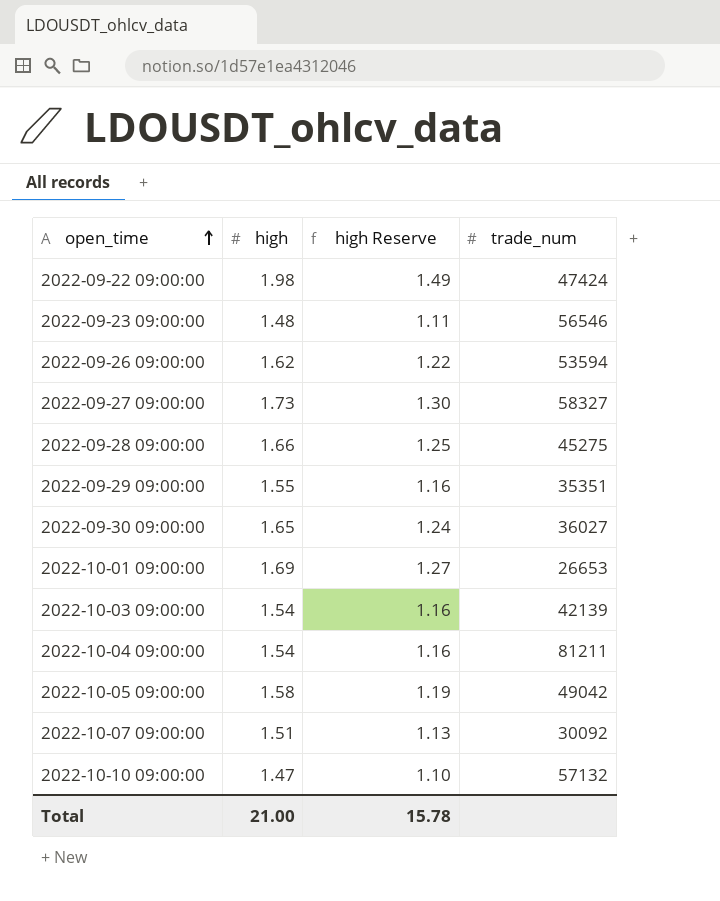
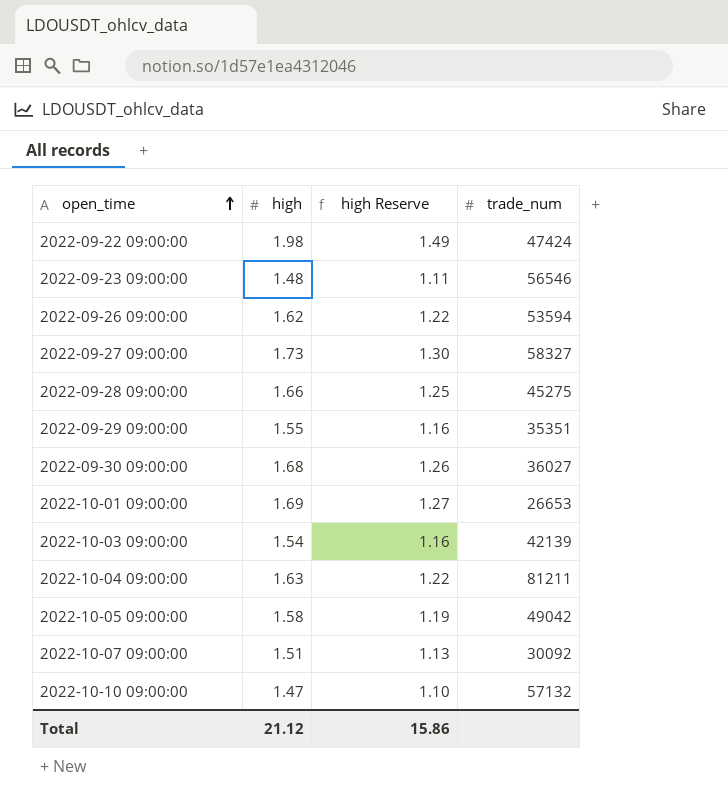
2022-09-30 09:00:00 | high: 1.65 -> 1.68
2022-09-30 09:00:00 | high Reserve: 1.24 -> 1.26
2022-10-04 09:00:00 | high: 1.54 -> 1.63
2022-10-04 09:00:00 | high Reserve: 1.16 -> 1.22
Total | high: 21.00 -> 21.12
Total | high Reserve: 15.78 -> 15.86

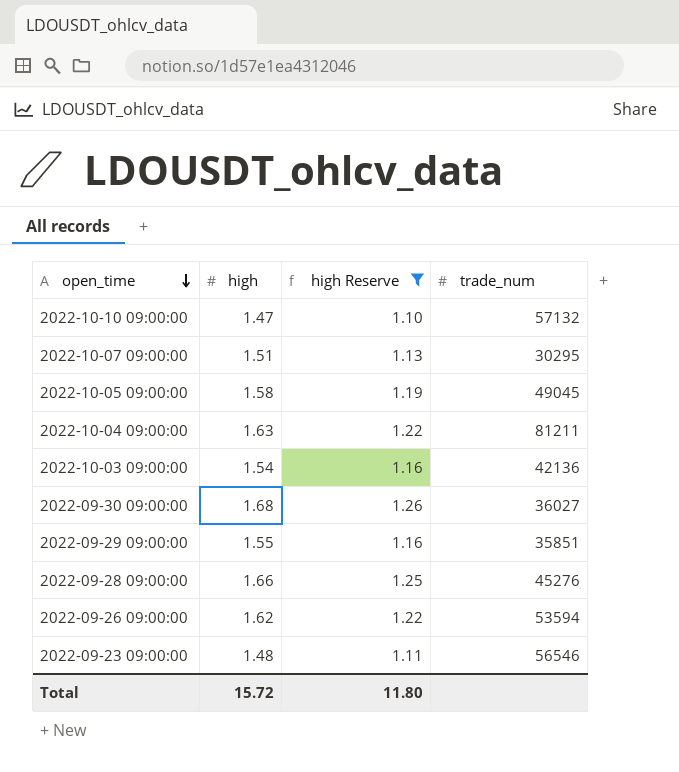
filter: none -> high Reserve <= 1.26
row order: open_time ascending -> open_time descending
2022-10-07 09:00:00 | trade_num: 30092 -> 30295
2022-10-05 09:00:00 | trade_num: 49042 -> 49045
2022-10-03 09:00:00 | trade_num: 42139 -> 42136
2022-09-29 09:00:00 | trade_num: 35351 -> 35851
2022-09-28 09:00:00 | trade_num: 45275 -> 45276
Total | high: 21.12 -> 15.72
Total | high Reserve: 15.86 -> 11.80

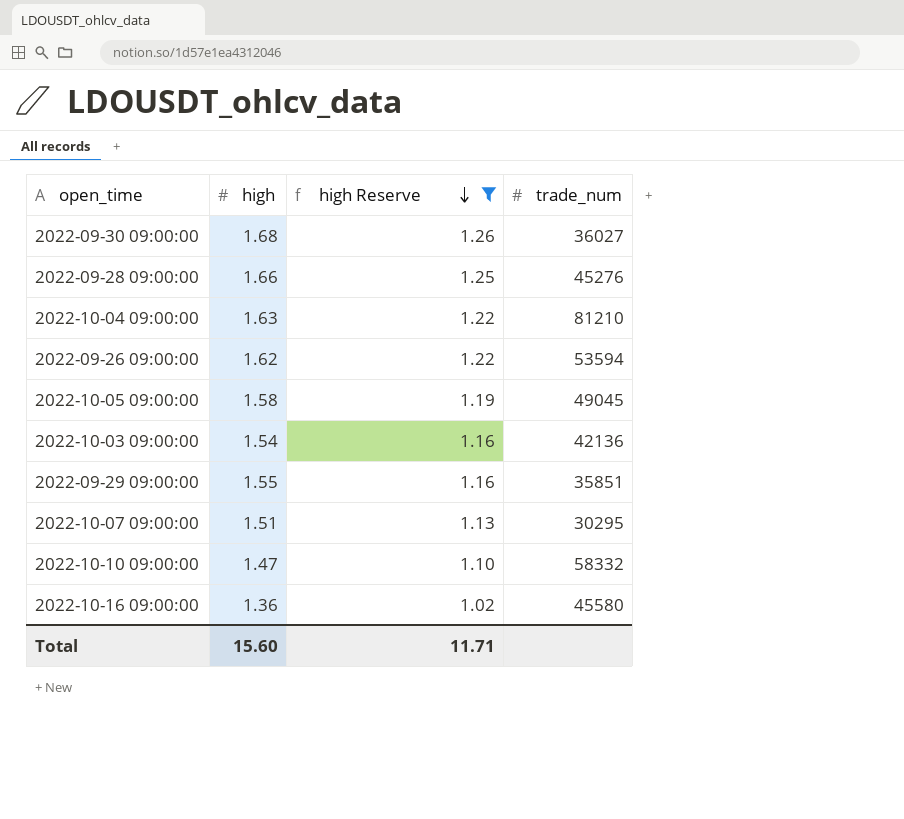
row order: open_time descending -> high Reserve descending
row 2022-09-23 09:00:00: 1.48 | 1.11 | 56546 -> none
2022-10-04 09:00:00 | trade_num: 81211 -> 81210
2022-10-10 09:00:00 | trade_num: 57132 -> 58332
row 2022-10-16 09:00:00: none -> 1.36 | 1.02 | 45580
Total | high: 15.72 -> 15.60
Total | high Reserve: 11.80 -> 11.71

